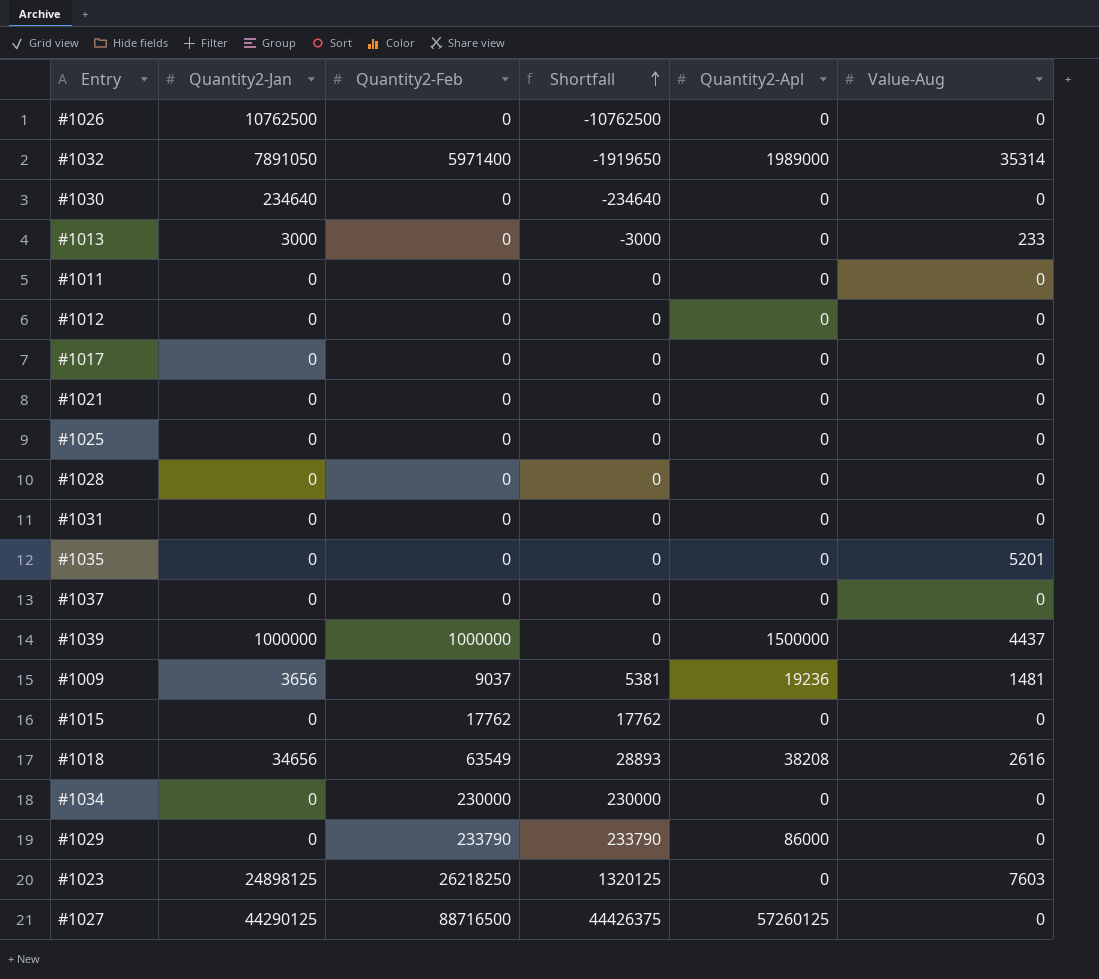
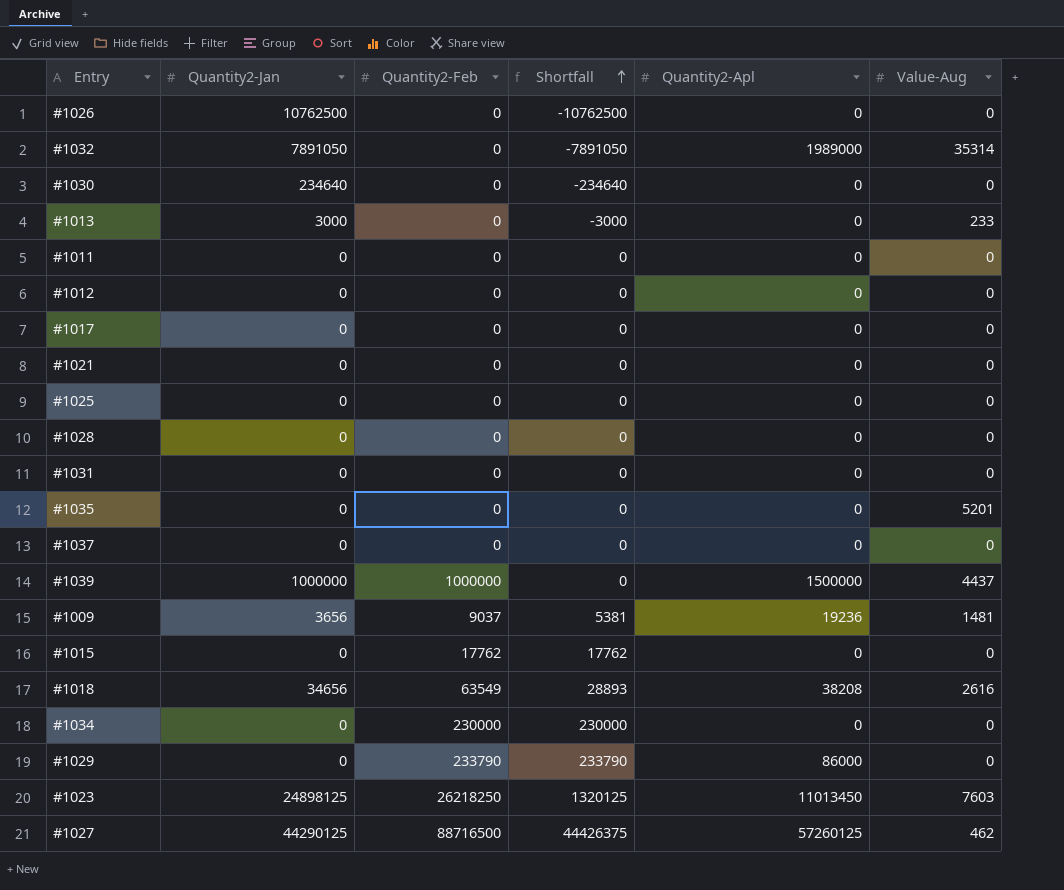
#1032 | Quantity2-Feb: 5971400 -> 0
#1032 | Shortfall: -1919650 -> -7891050
#1023 | Quantity2-Apl: 0 -> 11013450
#1027 | Value-Aug: 0 -> 462

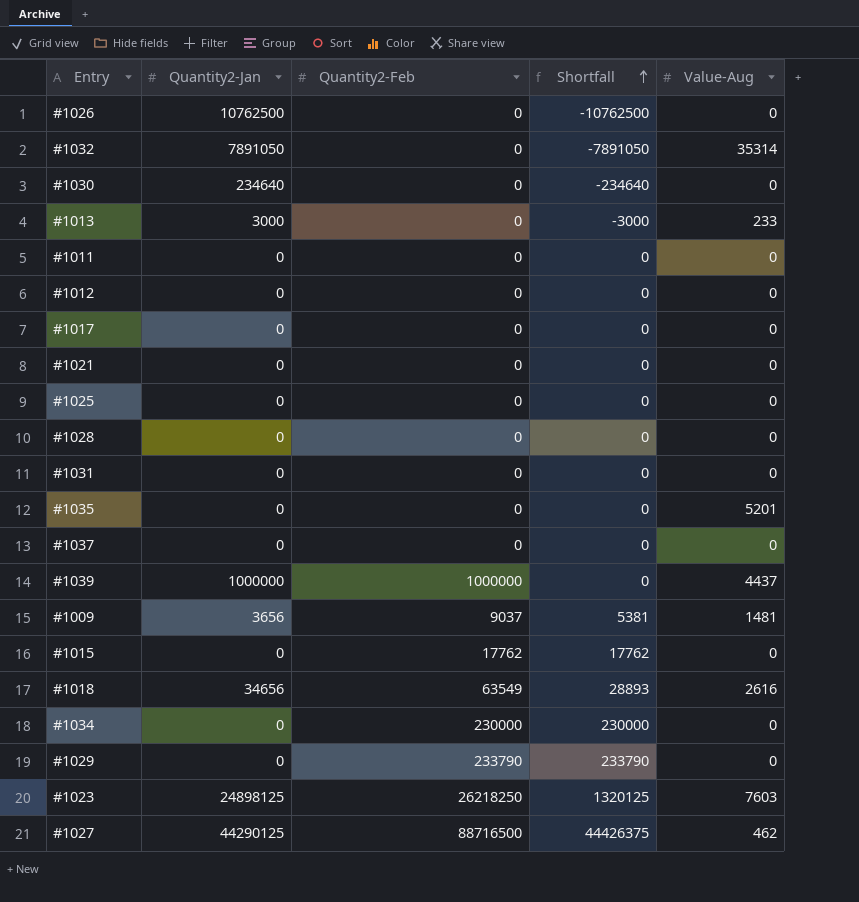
column Quantity2-Apl | position: 5 -> none

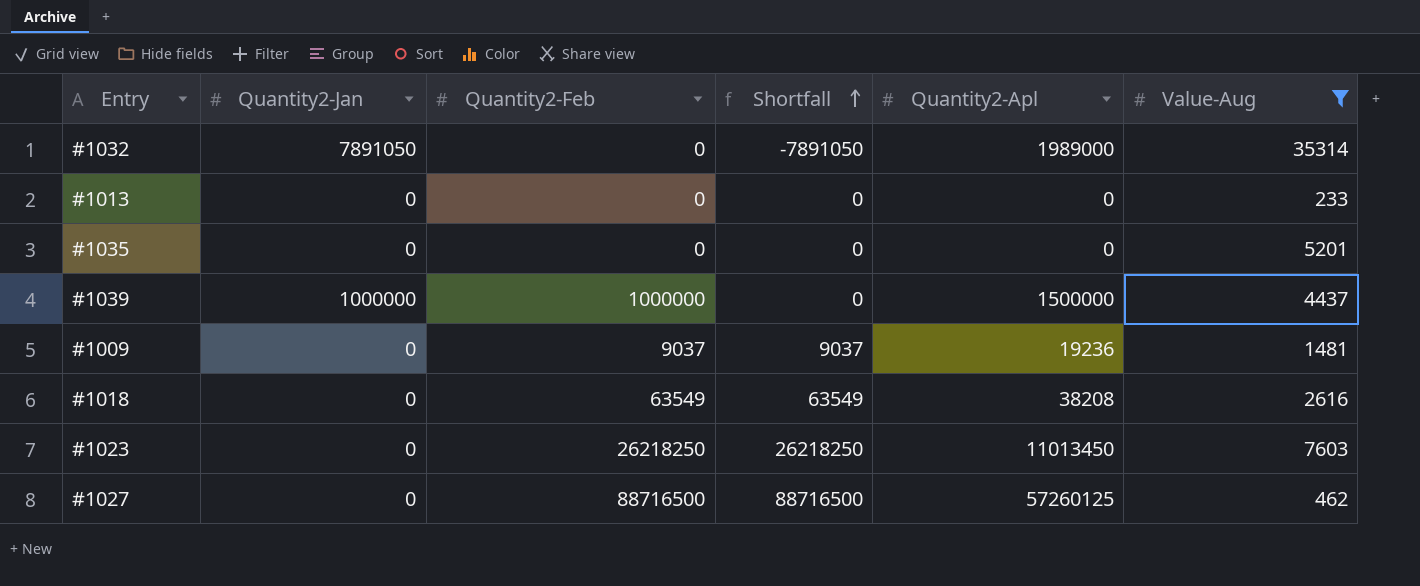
filter: none -> Value-Aug != 0
column Quantity2-Apl | position: none -> 5
#1013 | Quantity2-Jan: 3000 -> 0
#1013 | Shortfall: -3000 -> 0
#1009 | Quantity2-Jan: 3656 -> 0
#1009 | Shortfall: 5381 -> 9037
#1018 | Quantity2-Jan: 34656 -> 0
#1018 | Shortfall: 28893 -> 63549
#1023 | Quantity2-Jan: 24898125 -> 0
#1023 | Shortfall: 1320125 -> 26218250
#1027 | Quantity2-Jan: 44290125 -> 0
#1027 | Shortfall: 44426375 -> 88716500

